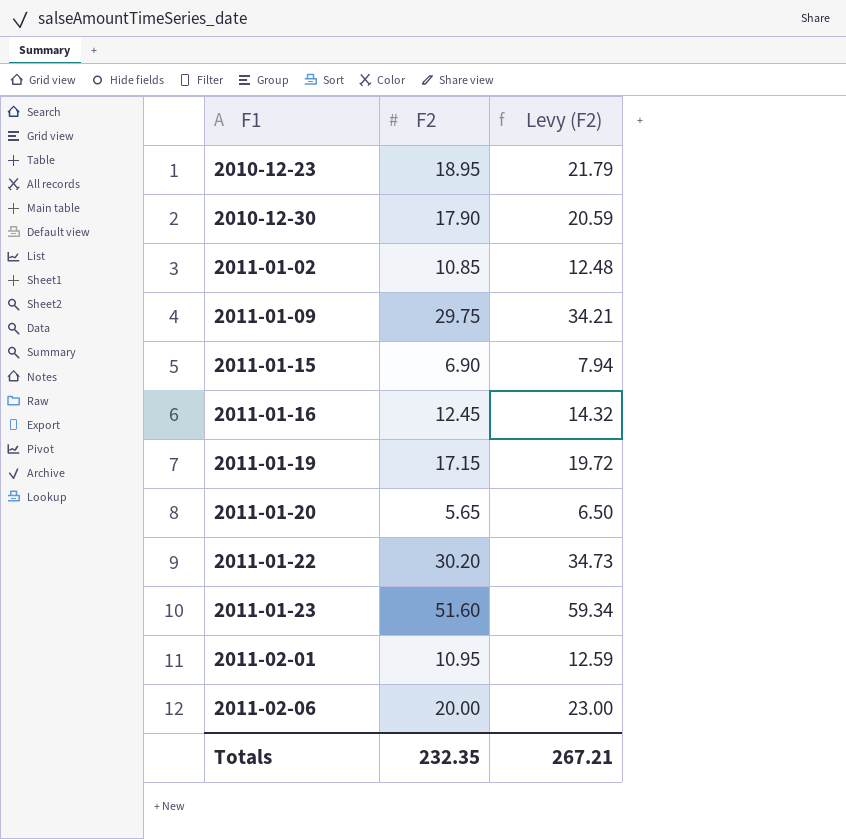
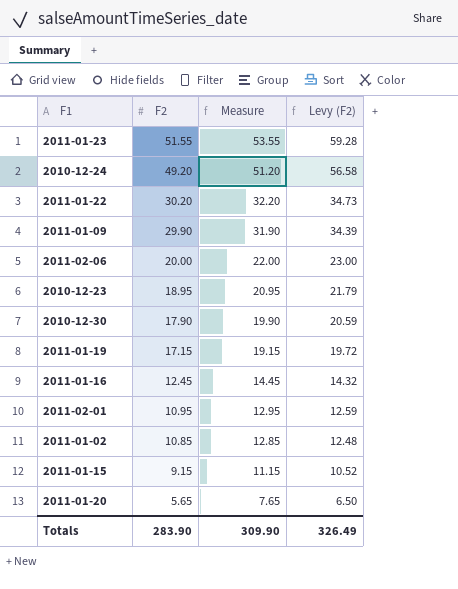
row order: F1 ascending -> F2 descending
column Measure | formula: none -> [F2] + 2
2011-01-23 | F2: 51.60 -> 51.55
2011-01-23 | Levy (F2): 59.34 -> 59.28
row 2010-12-24: none -> 49.20 | 51.20 | 56.58
2011-01-09 | F2: 29.75 -> 29.90
2011-01-09 | Levy (F2): 34.21 -> 34.39
2011-01-15 | F2: 6.90 -> 9.15
2011-01-15 | Levy (F2): 7.94 -> 10.52
Totals | F2: 232.35 -> 283.90
Totals | Levy (F2): 267.21 -> 326.49

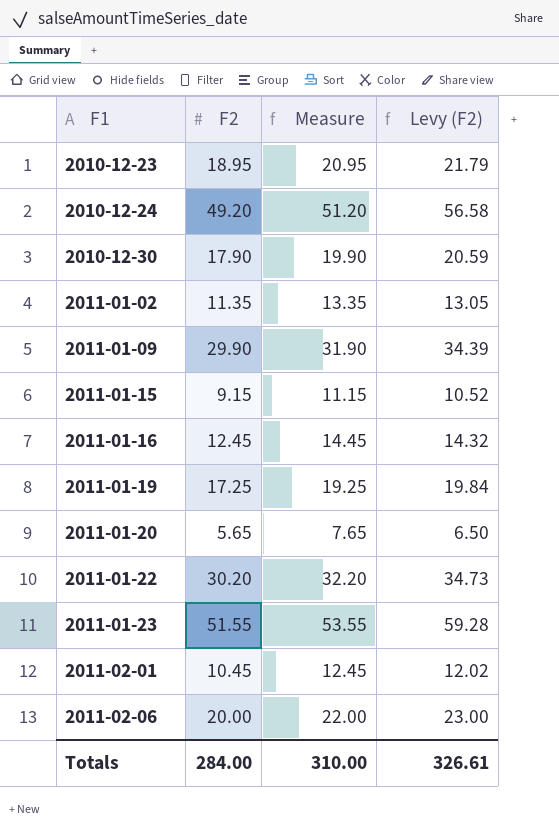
row order: F2 descending -> F1 ascending
2011-01-02 | F2: 10.85 -> 11.35
2011-01-02 | Measure: 12.85 -> 13.35
2011-01-02 | Levy (F2): 12.48 -> 13.05
2011-01-19 | F2: 17.15 -> 17.25
2011-01-19 | Measure: 19.15 -> 19.25
2011-01-19 | Levy (F2): 19.72 -> 19.84
2011-02-01 | F2: 10.95 -> 10.45
2011-02-01 | Measure: 12.95 -> 12.45
2011-02-01 | Levy (F2): 12.59 -> 12.02
Totals | F2: 283.90 -> 284.00
Totals | Measure: 309.90 -> 310.00
Totals | Levy (F2): 326.49 -> 326.61

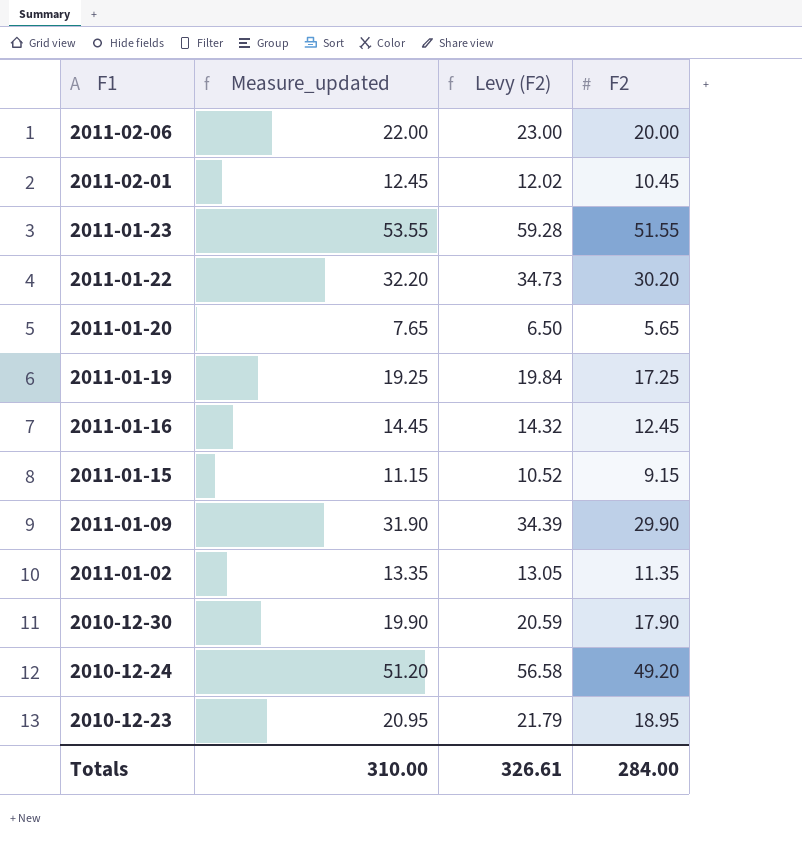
row order: F1 ascending -> F1 descending
column name: Measure -> Measure_updated
column F2 | position: 2 -> 4

